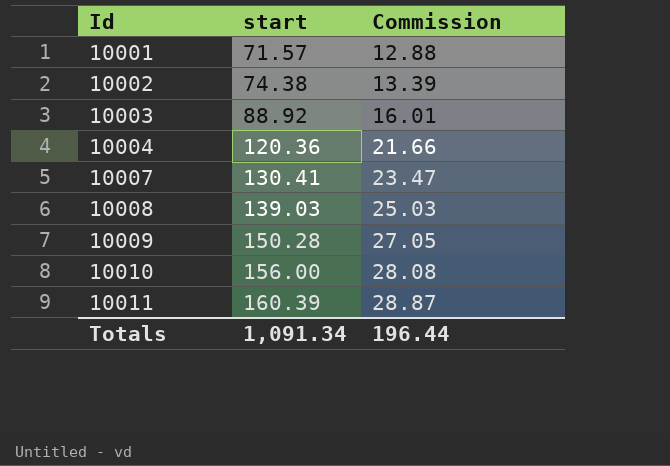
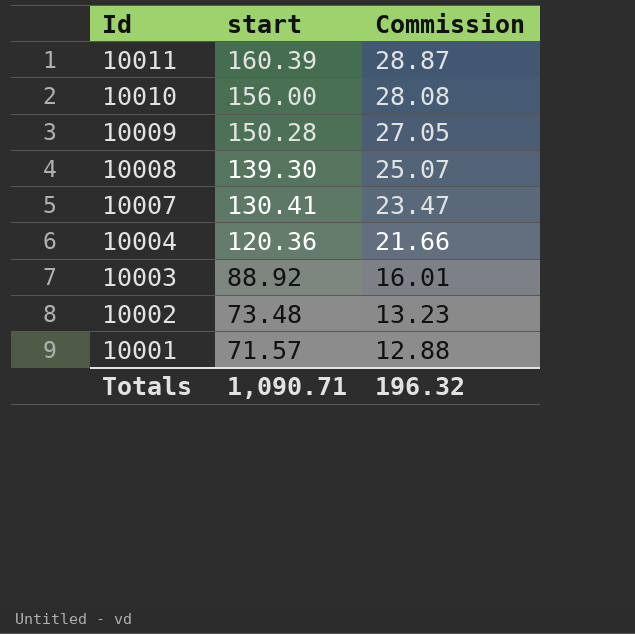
row order: Id ascending -> Id descending
10008 | start: 139.03 -> 139.30
10008 | Commission: 25.03 -> 25.07
10002 | start: 74.38 -> 73.48
10002 | Commission: 13.39 -> 13.23
Totals | start: 1,091.34 -> 1,090.71
Totals | Commission: 196.44 -> 196.32

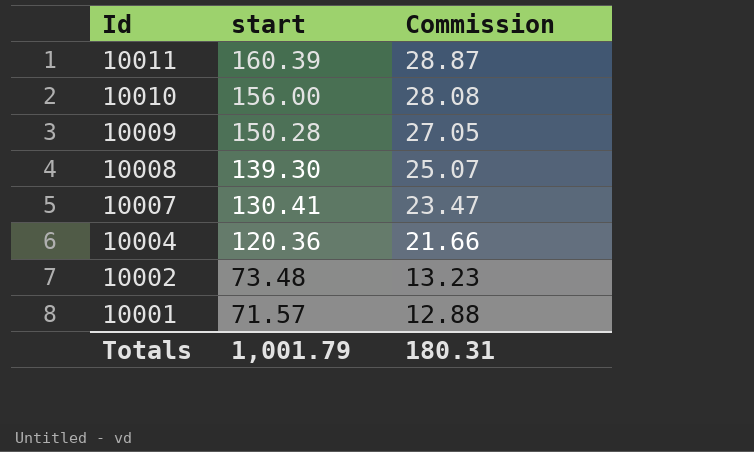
row 10003: 88.92 | 16.01 -> none
Totals | start: 1,090.71 -> 1,001.79
Totals | Commission: 196.32 -> 180.31

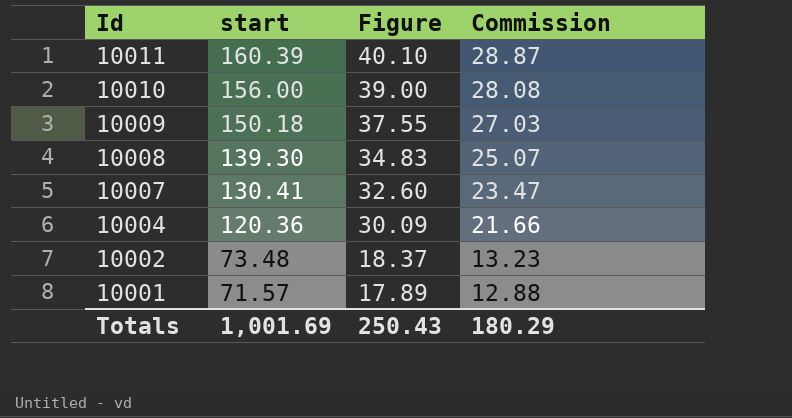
column Figure | formula: none -> [start] * 0.25
10009 | start: 150.28 -> 150.18
10009 | Commission: 27.05 -> 27.03
Totals | start: 1,001.79 -> 1,001.69
Totals | Commission: 180.31 -> 180.29

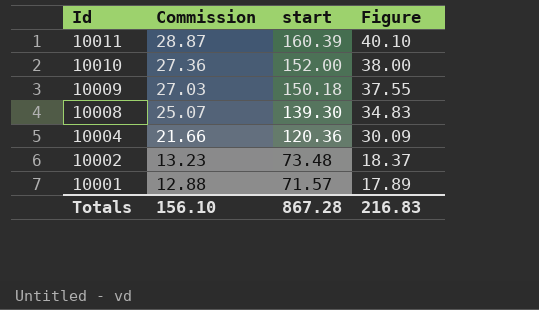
column Commission | position: 4 -> 2
row 10007: 130.41 | 32.60 | 23.47 -> none
10010 | Commission: 28.08 -> 27.36
10010 | start: 156.00 -> 152.00
10010 | Figure: 39.00 -> 38.00
Totals | Commission: 180.29 -> 156.10
Totals | start: 1,001.69 -> 867.28
Totals | Figure: 250.43 -> 216.83

